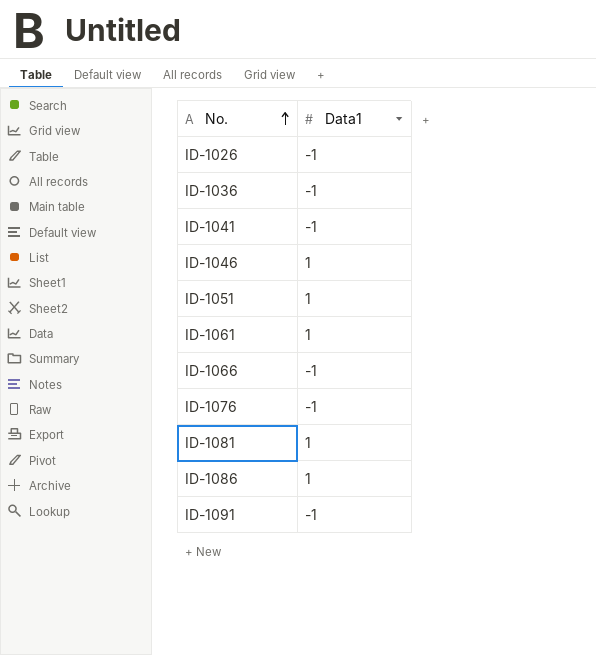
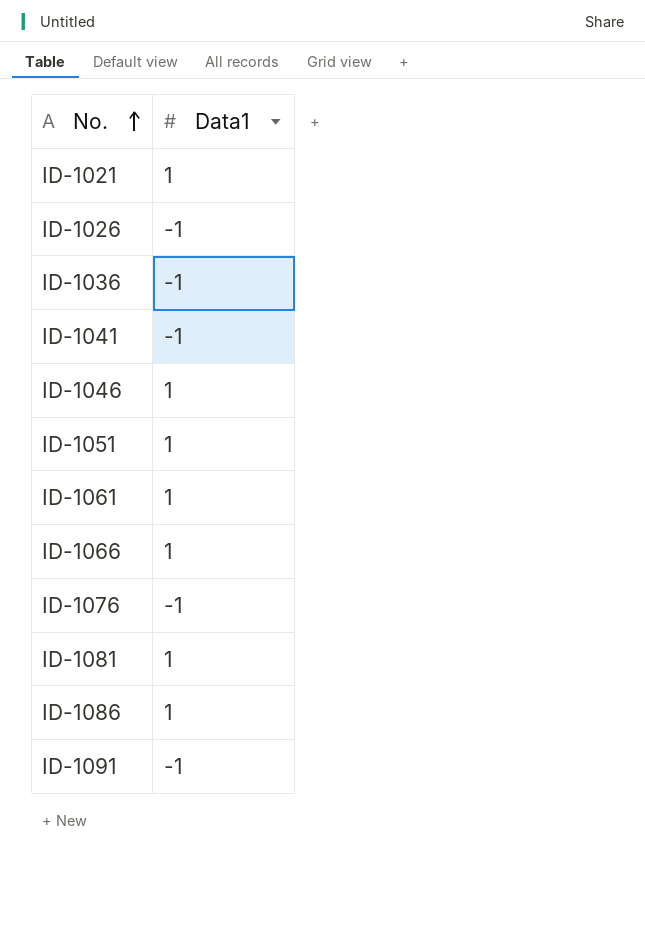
row ID-1021: none -> 1
ID-1066 | Data1: -1 -> 1

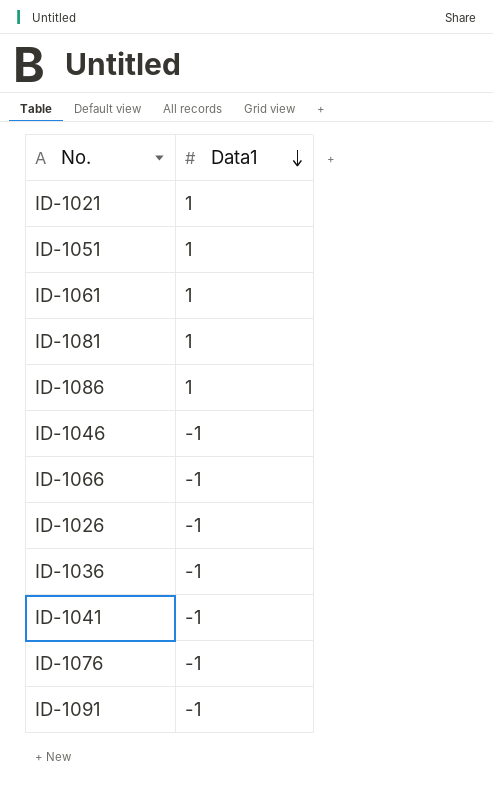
row order: No. ascending -> Data1 descending
ID-1046 | Data1: 1 -> -1
ID-1066 | Data1: 1 -> -1

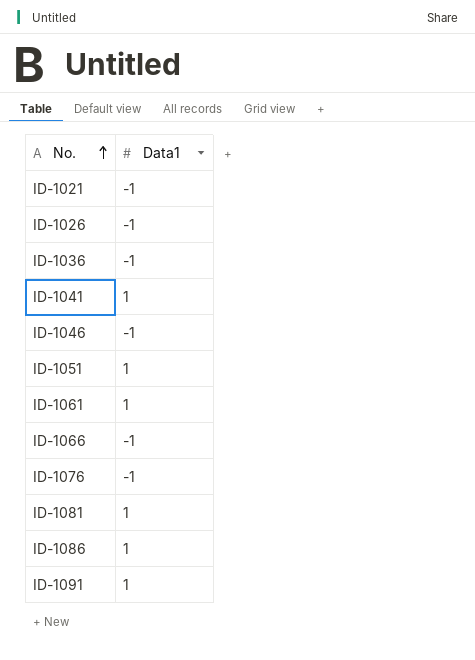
row order: Data1 descending -> No. ascending
ID-1021 | Data1: 1 -> -1
ID-1041 | Data1: -1 -> 1
ID-1091 | Data1: -1 -> 1

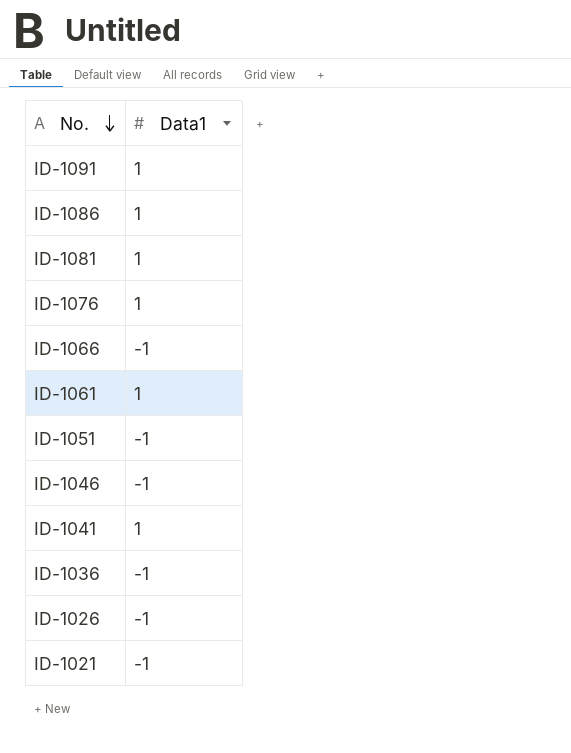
row order: No. ascending -> No. descending
ID-1076 | Data1: -1 -> 1
ID-1051 | Data1: 1 -> -1

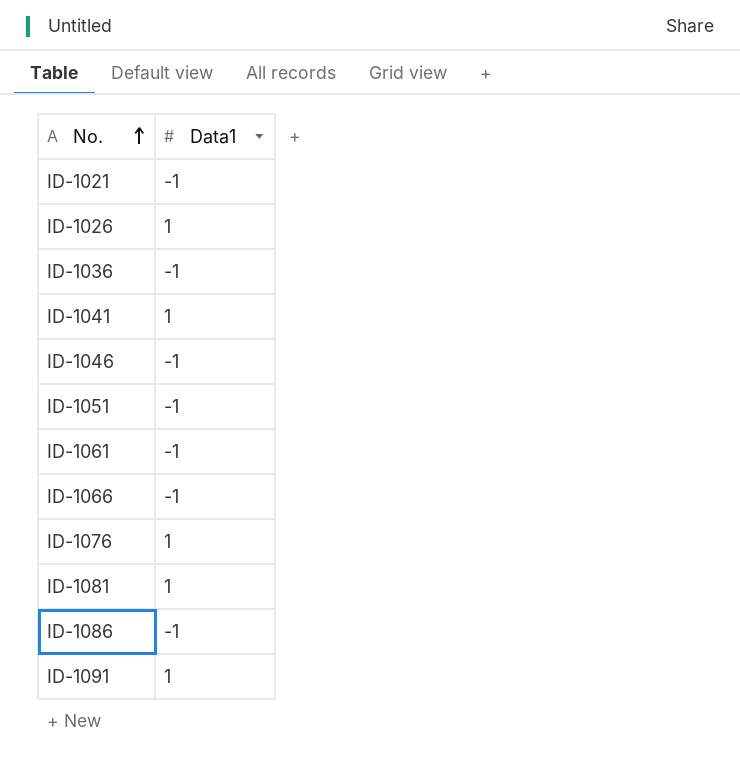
row order: No. descending -> No. ascending
ID-1026 | Data1: -1 -> 1
ID-1061 | Data1: 1 -> -1
ID-1086 | Data1: 1 -> -1

